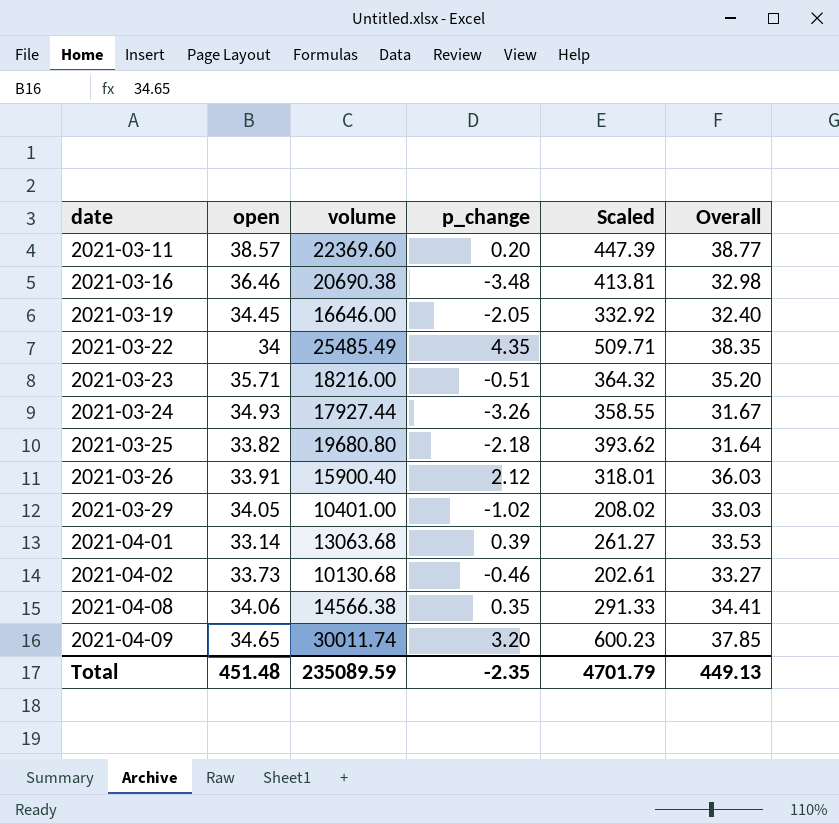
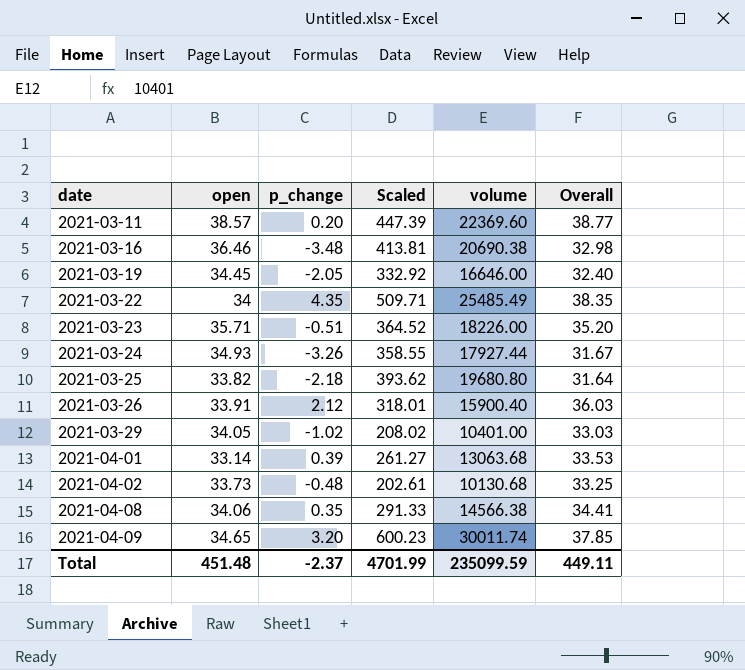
column volume | position: 3 -> 5
2021-03-23 | Scaled: 364.32 -> 364.52
2021-03-23 | volume: 18216.00 -> 18226.00
2021-04-02 | p_change: -0.46 -> -0.48
2021-04-02 | Overall: 33.27 -> 33.25
Total | p_change: -2.35 -> -2.37
Total | Scaled: 4701.79 -> 4701.99
Total | volume: 235089.59 -> 235099.59
Total | Overall: 449.13 -> 449.11

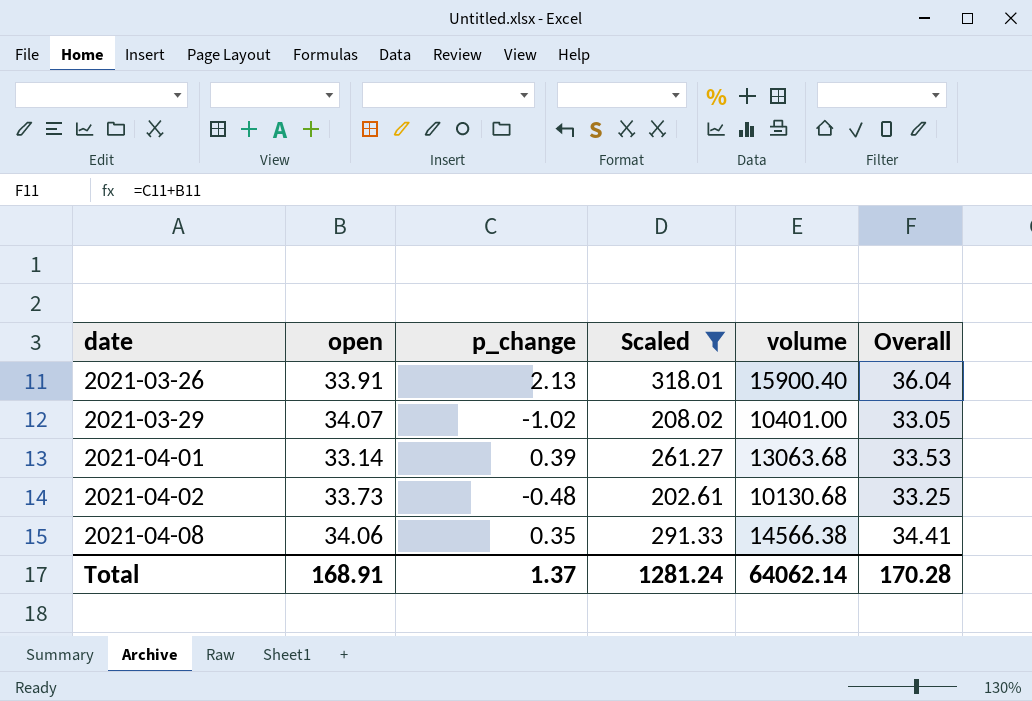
filter: none -> Scaled <= 318.01
2021-03-26 | p_change: 2.12 -> 2.13
2021-03-26 | Overall: 36.03 -> 36.04
2021-03-29 | open: 34.05 -> 34.07
2021-03-29 | Overall: 33.03 -> 33.05
Total | open: 451.48 -> 168.91
Total | p_change: -2.37 -> 1.37
Total | Scaled: 4701.99 -> 1281.24
Total | volume: 235099.59 -> 64062.14
Total | Overall: 449.11 -> 170.28

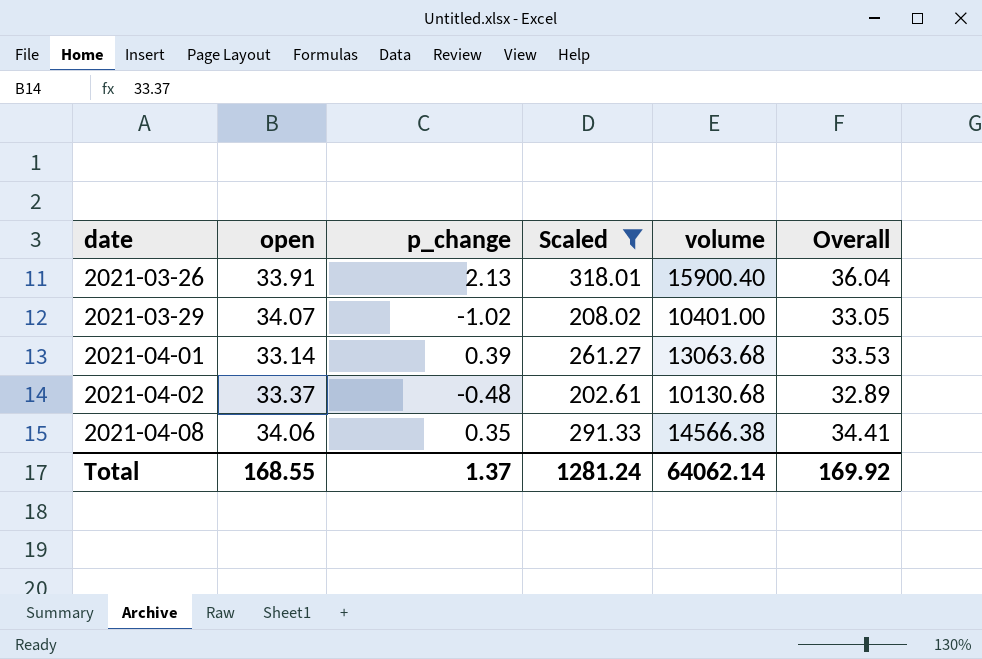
2021-04-02 | open: 33.73 -> 33.37
2021-04-02 | Overall: 33.25 -> 32.89
Total | open: 168.91 -> 168.55
Total | Overall: 170.28 -> 169.92

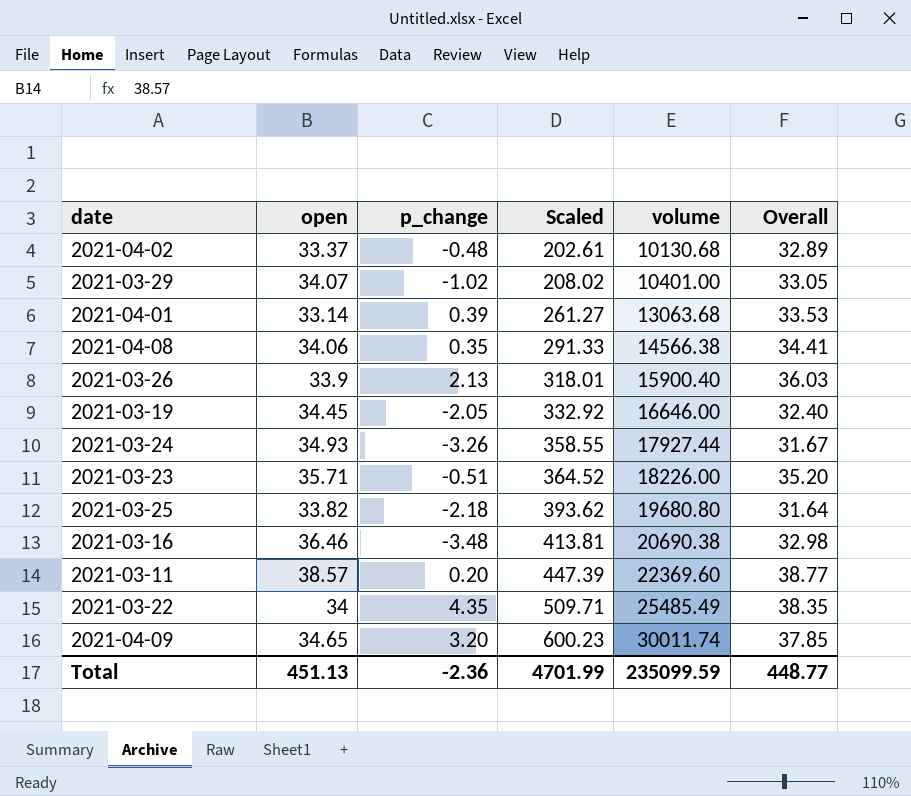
filter: Scaled <= 318.01 -> none
row order: date ascending -> Scaled ascending
2021-03-26 | open: 33.91 -> 33.9
2021-03-26 | Overall: 36.04 -> 36.03
Total | open: 168.55 -> 451.13
Total | p_change: 1.37 -> -2.36
Total | Scaled: 1281.24 -> 4701.99
Total | volume: 64062.14 -> 235099.59
Total | Overall: 169.92 -> 448.77

